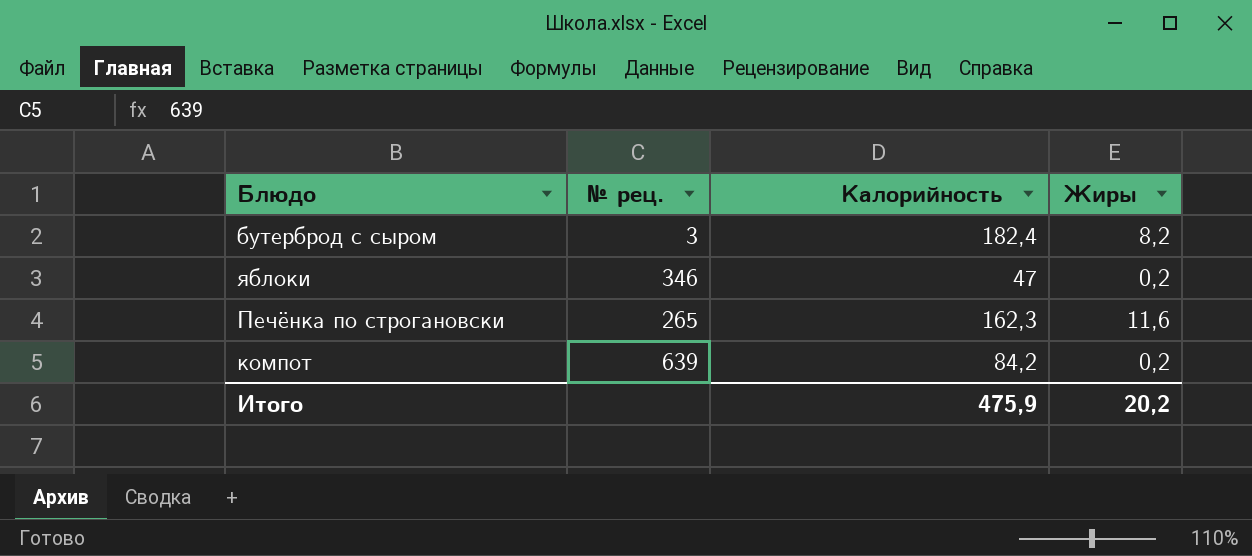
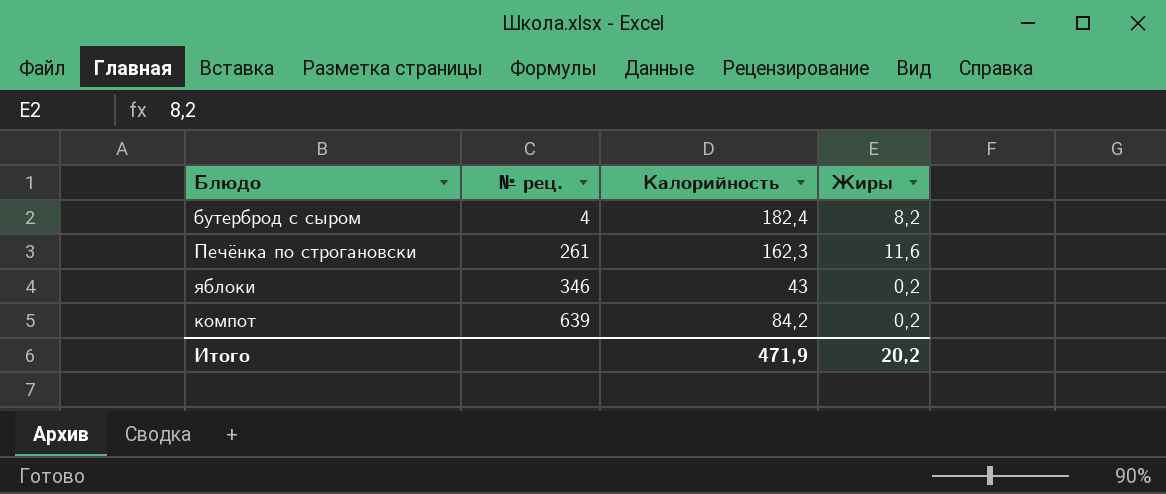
row order: none -> № рец. ascending
бутерброд с сыром | № рец.: 3 -> 4
Печёнка по строгановски | № рец.: 265 -> 261
яблоки | Калорийность: 47 -> 43
Итого | Калорийность: 475,9 -> 471,9

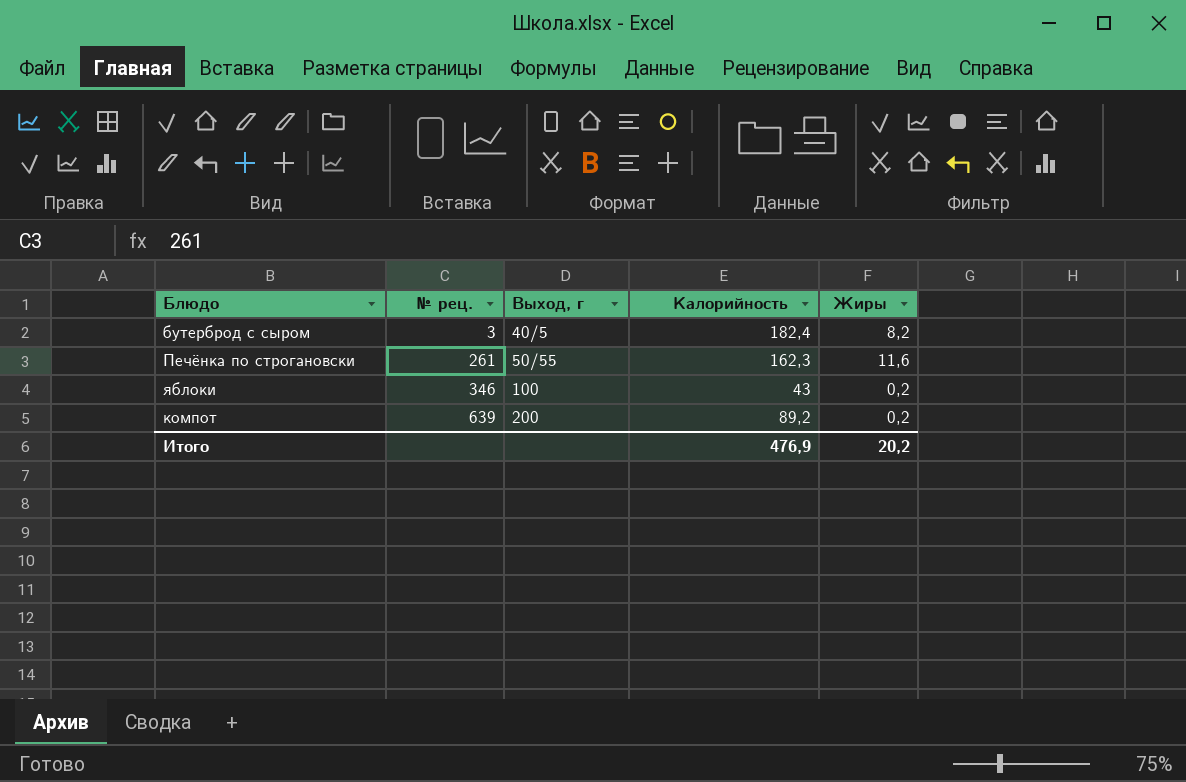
column Выход, г | position: none -> 3
бутерброд с сыром | № рец.: 4 -> 3
компот | Калорийность: 84,2 -> 89,2
Итого | Калорийность: 471,9 -> 476,9

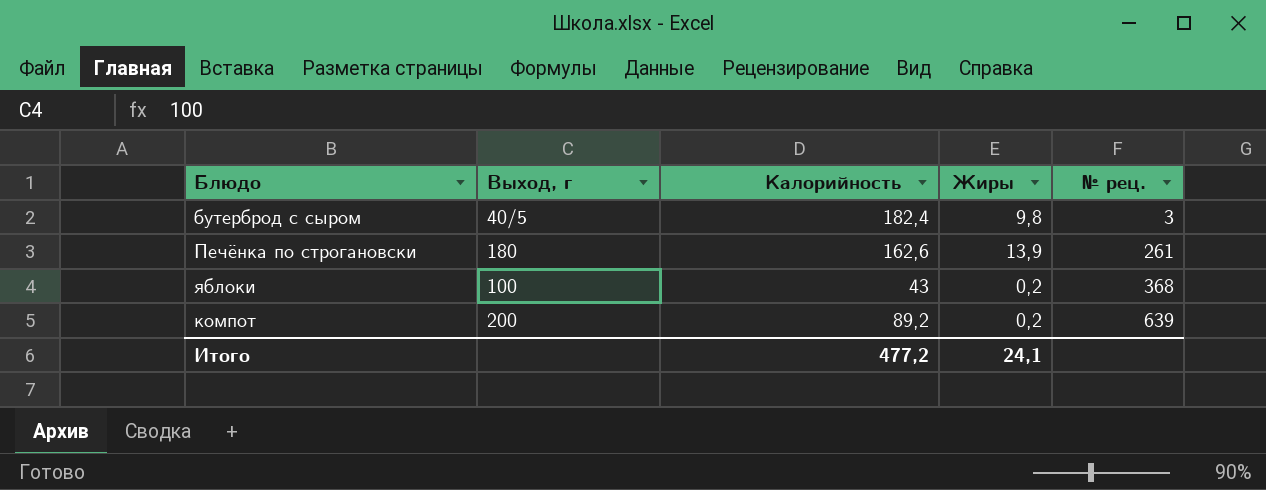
column № рец. | position: 2 -> 5
бутерброд с сыром | Жиры: 8,2 -> 9,8
Печёнка по строгановски | Выход, г: 50/55 -> 180
Печёнка по строгановски | Калорийность: 162,3 -> 162,6
Печёнка по строгановски | Жиры: 11,6 -> 13,9
яблоки | № рец.: 346 -> 368
Итого | Калорийность: 476,9 -> 477,2
Итого | Жиры: 20,2 -> 24,1

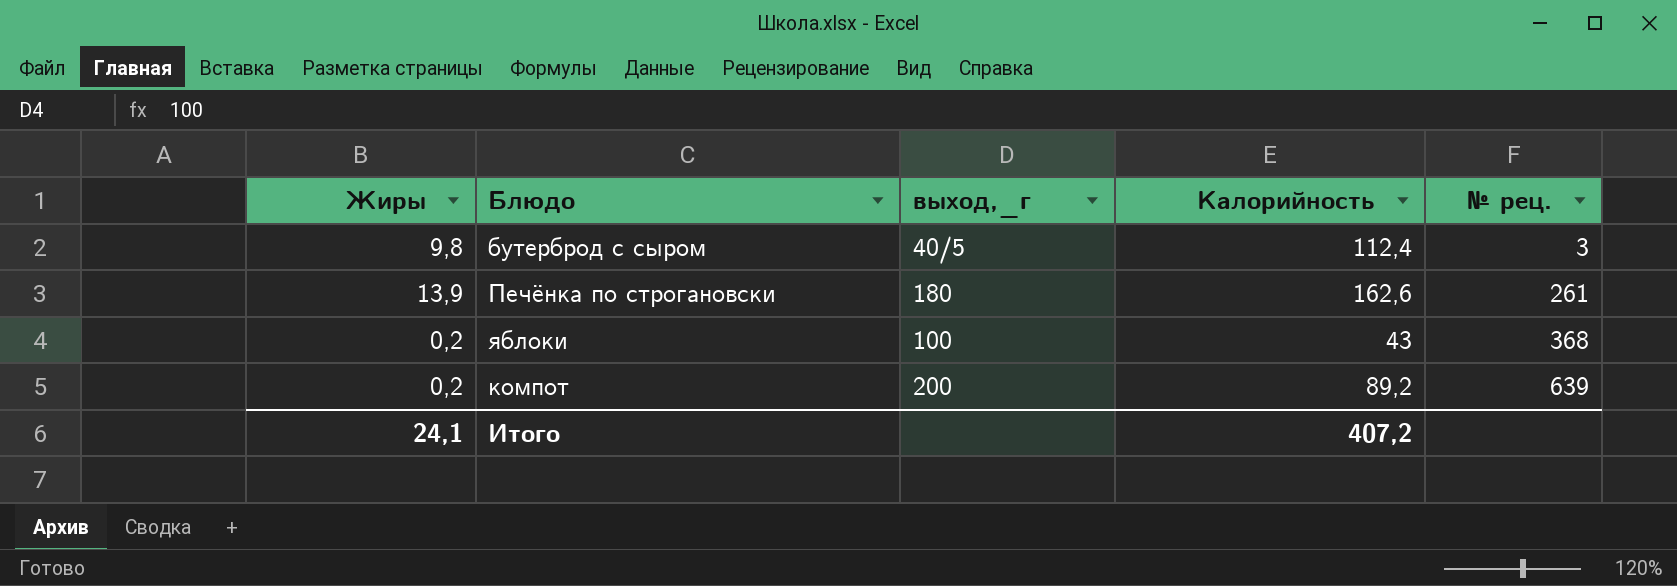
column Жиры | position: 4 -> 1
column name: Выход, г -> выход,_г
бутерброд с сыром | Калорийность: 182,4 -> 112,4
Итого | Калорийность: 477,2 -> 407,2

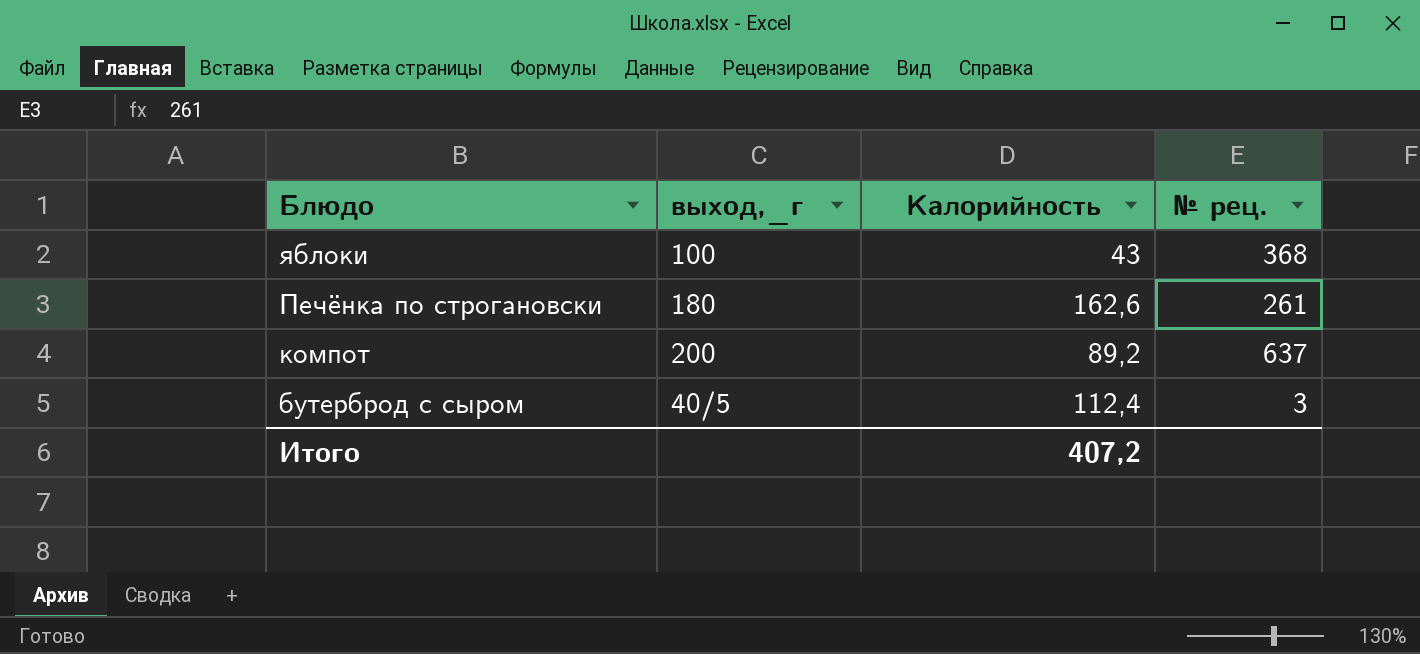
row order: № рец. ascending -> Блюдо descending
column Жиры | position: 1 -> none
компот | № рец.: 639 -> 637

